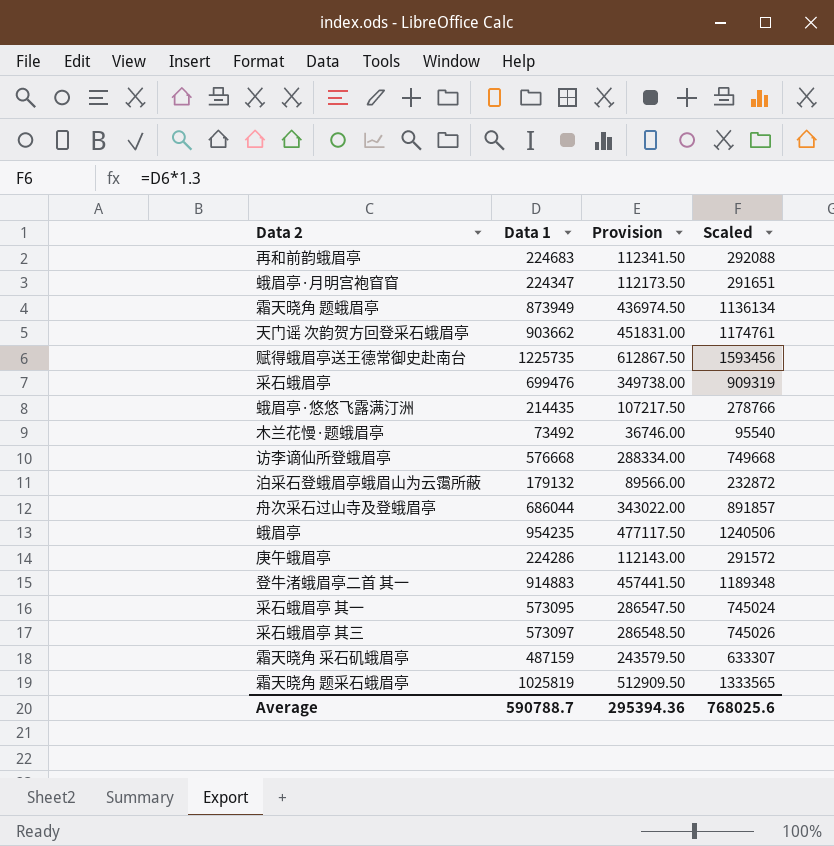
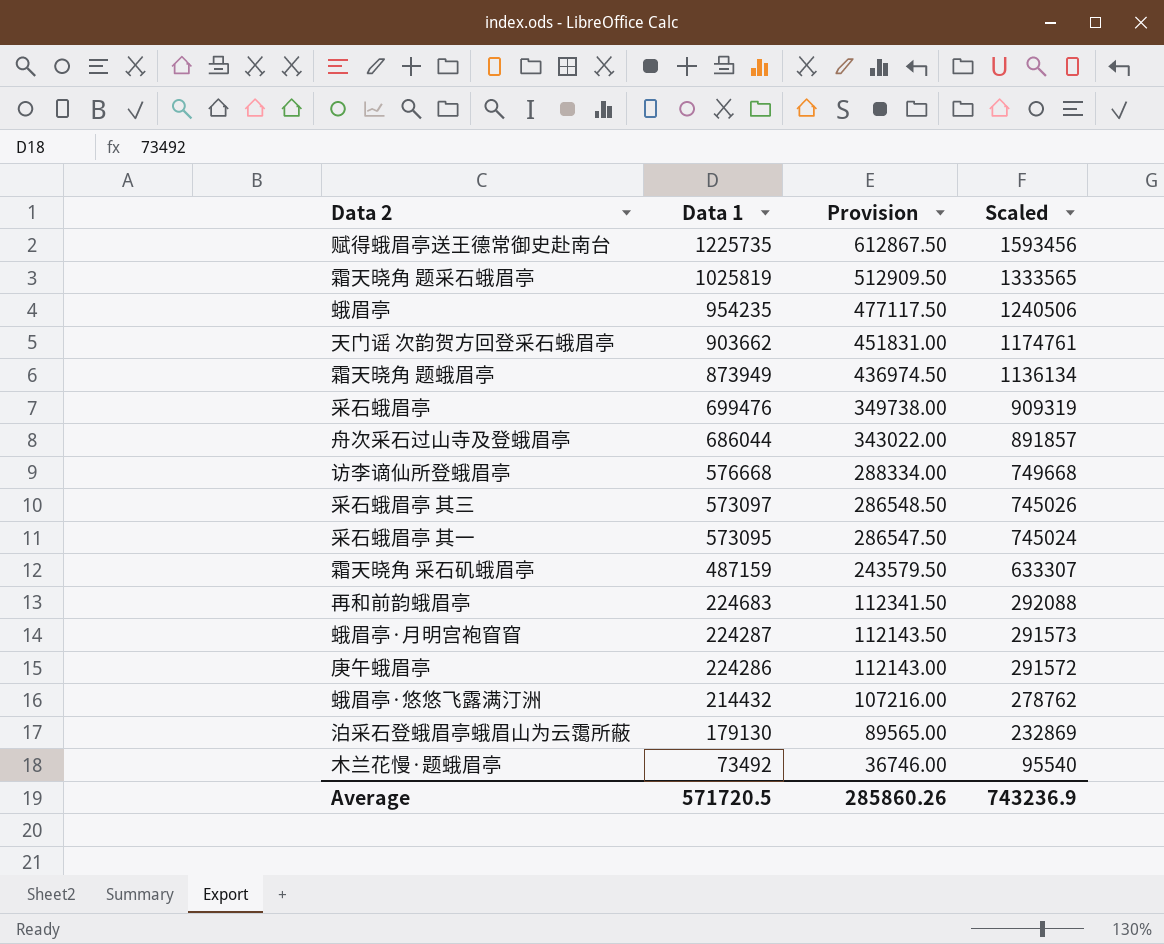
row order: none -> Data 1 descending
row 登牛渚蛾眉亭二首 其一: 914883 | 457441.50 | 1189348 -> none
蛾眉亭·月明宫袍窅窅 | Data 1: 224347 -> 224287
蛾眉亭·月明宫袍窅窅 | Provision: 112173.50 -> 112143.50
蛾眉亭·月明宫袍窅窅 | Scaled: 291651 -> 291573
蛾眉亭·悠悠飞露满汀洲 | Data 1: 214435 -> 214432
蛾眉亭·悠悠飞露满汀洲 | Provision: 107217.50 -> 107216.00
蛾眉亭·悠悠飞露满汀洲 | Scaled: 278766 -> 278762
泊采石登蛾眉亭蛾眉山为云霭所蔽 | Data 1: 179132 -> 179130
泊采石登蛾眉亭蛾眉山为云霭所蔽 | Provision: 89566.00 -> 89565.00
泊采石登蛾眉亭蛾眉山为云霭所蔽 | Scaled: 232872 -> 232869
Average | Data 1: 590788.7 -> 571720.5
Average | Provision: 295394.36 -> 285860.26
Average | Scaled: 768025.6 -> 743236.9

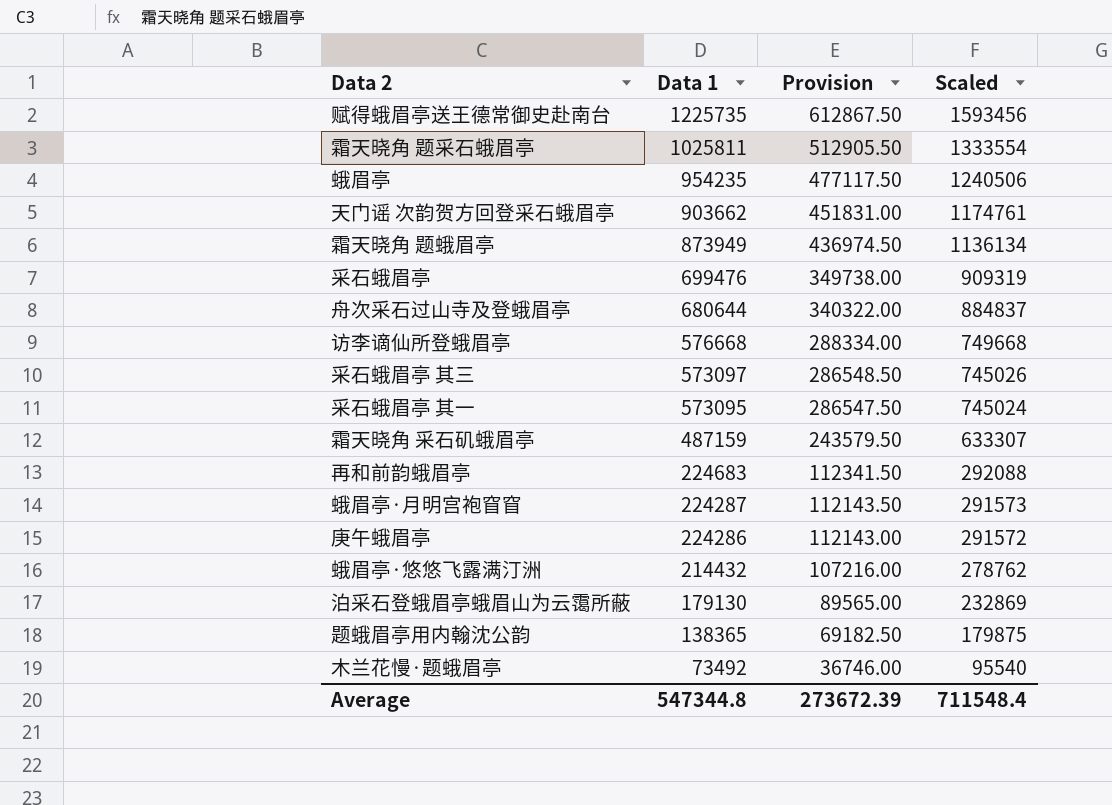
霜天晓角 题采石蛾眉亭 | Data 1: 1025819 -> 1025811
霜天晓角 题采石蛾眉亭 | Provision: 512909.50 -> 512905.50
霜天晓角 题采石蛾眉亭 | Scaled: 1333565 -> 1333554
舟次采石过山寺及登蛾眉亭 | Data 1: 686044 -> 680644
舟次采石过山寺及登蛾眉亭 | Provision: 343022.00 -> 340322.00
舟次采石过山寺及登蛾眉亭 | Scaled: 891857 -> 884837
row 题蛾眉亭用内翰沈公韵: none -> 138365 | 69182.50 | 179875
Average | Data 1: 571720.5 -> 547344.8
Average | Provision: 285860.26 -> 273672.39
Average | Scaled: 743236.9 -> 711548.4

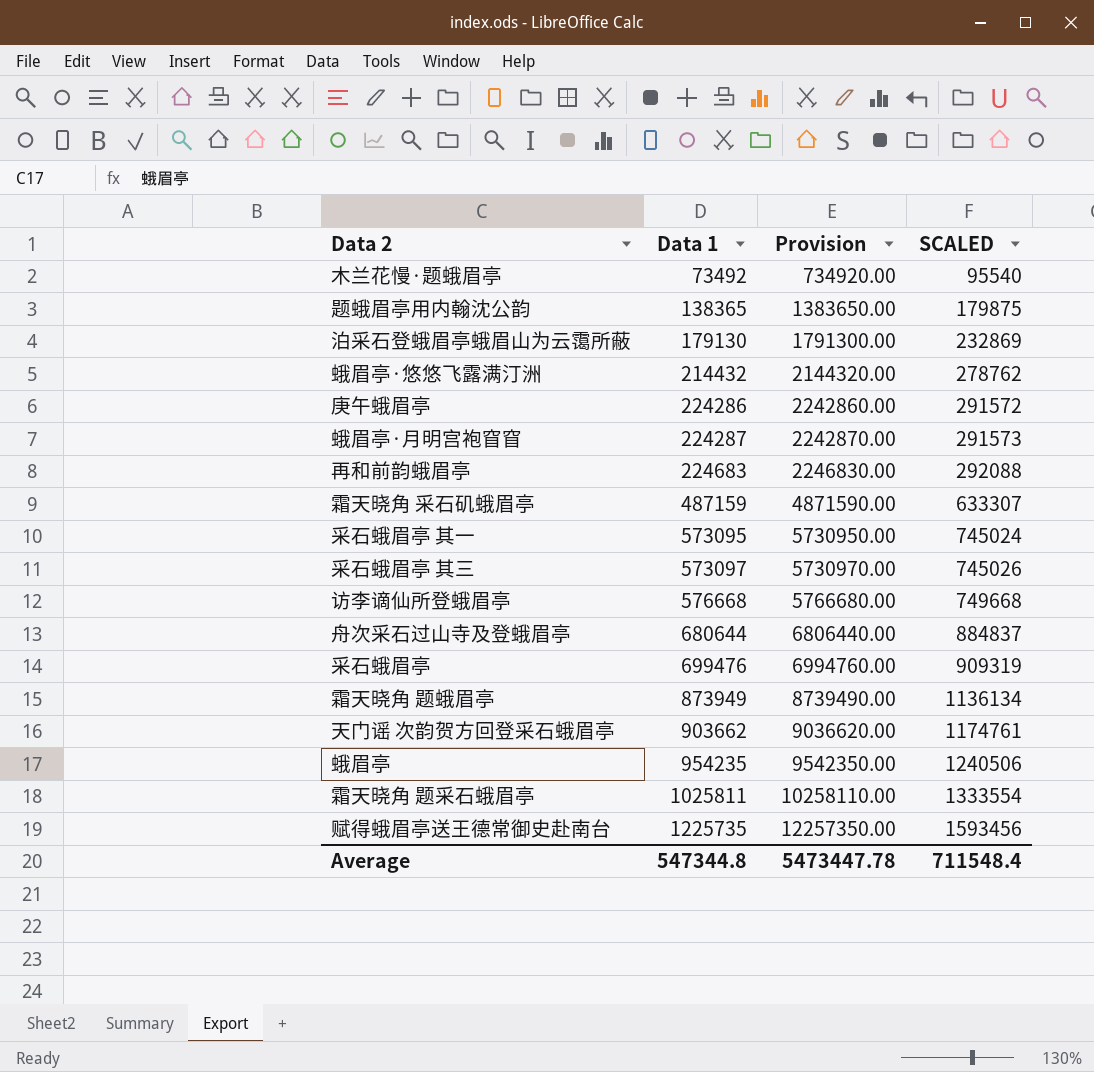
row order: Data 1 descending -> Data 1 ascending
column Provision | formula: [Data 1] * 0.5 -> [Data 1] * 10
column name: Scaled -> SCALED
Average | Provision: 273672.39 -> 5473447.78

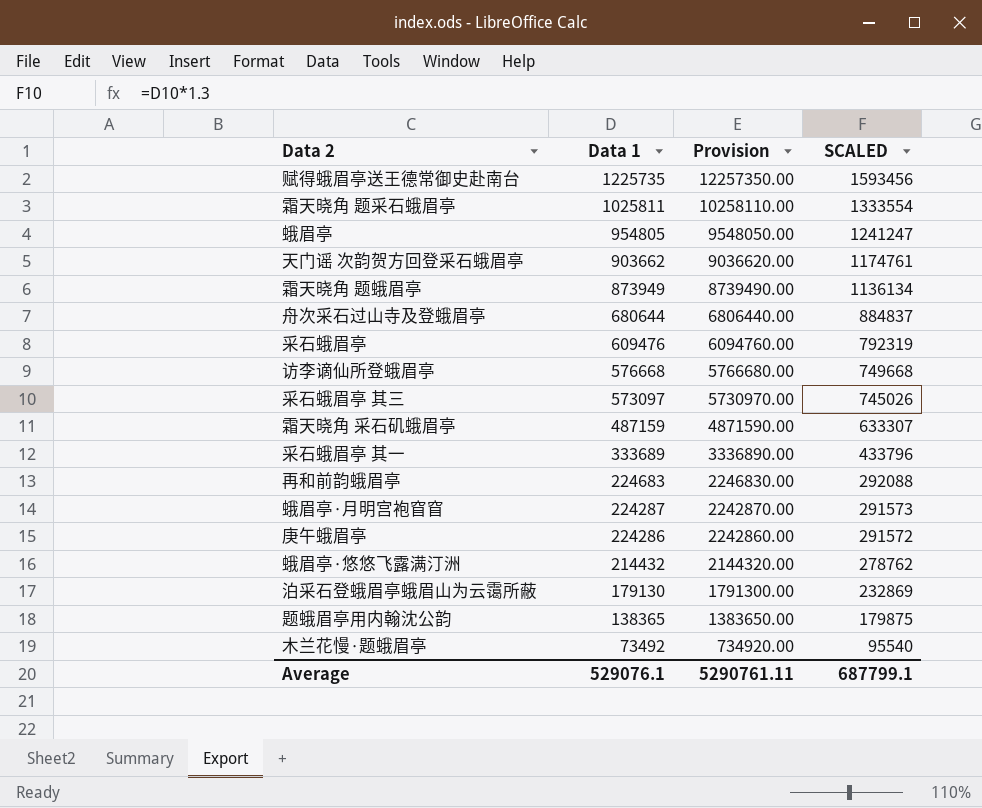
row order: Data 1 ascending -> Data 1 descending
蛾眉亭 | Data 1: 954235 -> 954805
蛾眉亭 | Provision: 9542350.00 -> 9548050.00
蛾眉亭 | SCALED: 1240506 -> 1241247
采石蛾眉亭 | Data 1: 699476 -> 609476
采石蛾眉亭 | Provision: 6994760.00 -> 6094760.00
采石蛾眉亭 | SCALED: 909319 -> 792319
采石蛾眉亭 其一 | Data 1: 573095 -> 333689
采石蛾眉亭 其一 | Provision: 5730950.00 -> 3336890.00
采石蛾眉亭 其一 | SCALED: 745024 -> 433796
Average | Data 1: 547344.8 -> 529076.1
Average | Provision: 5473447.78 -> 5290761.11
Average | SCALED: 711548.4 -> 687799.1

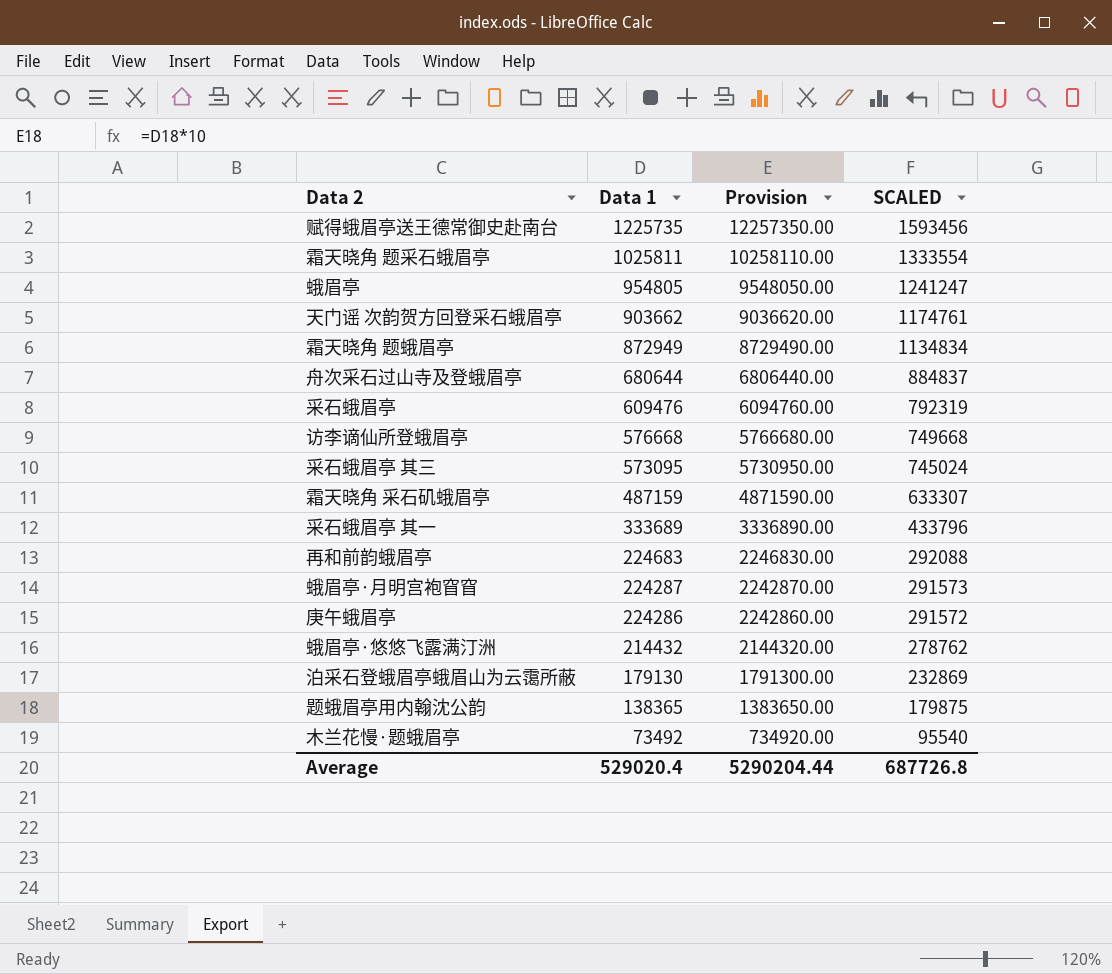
霜天晓角 题蛾眉亭 | Data 1: 873949 -> 872949
霜天晓角 题蛾眉亭 | Provision: 8739490.00 -> 8729490.00
霜天晓角 题蛾眉亭 | SCALED: 1136134 -> 1134834
采石蛾眉亭 其三 | Data 1: 573097 -> 573095
采石蛾眉亭 其三 | Provision: 5730970.00 -> 5730950.00
采石蛾眉亭 其三 | SCALED: 745026 -> 745024
Average | Data 1: 529076.1 -> 529020.4
Average | Provision: 5290761.11 -> 5290204.44
Average | SCALED: 687799.1 -> 687726.8

